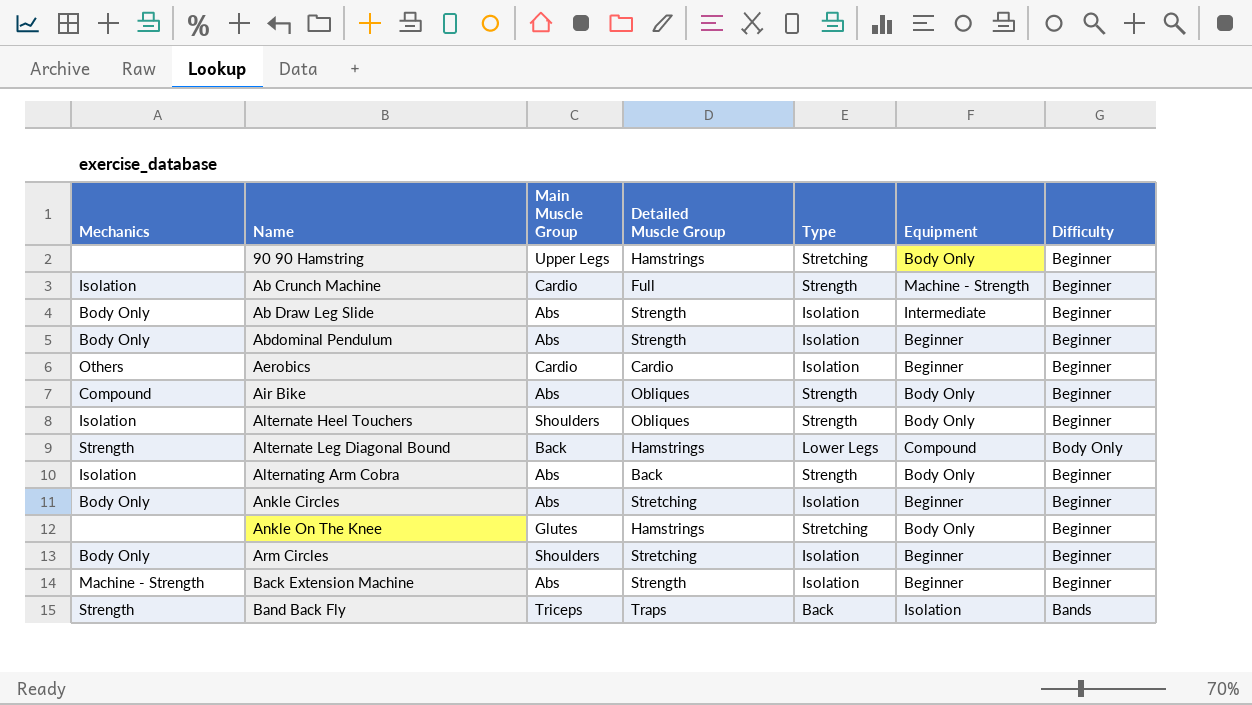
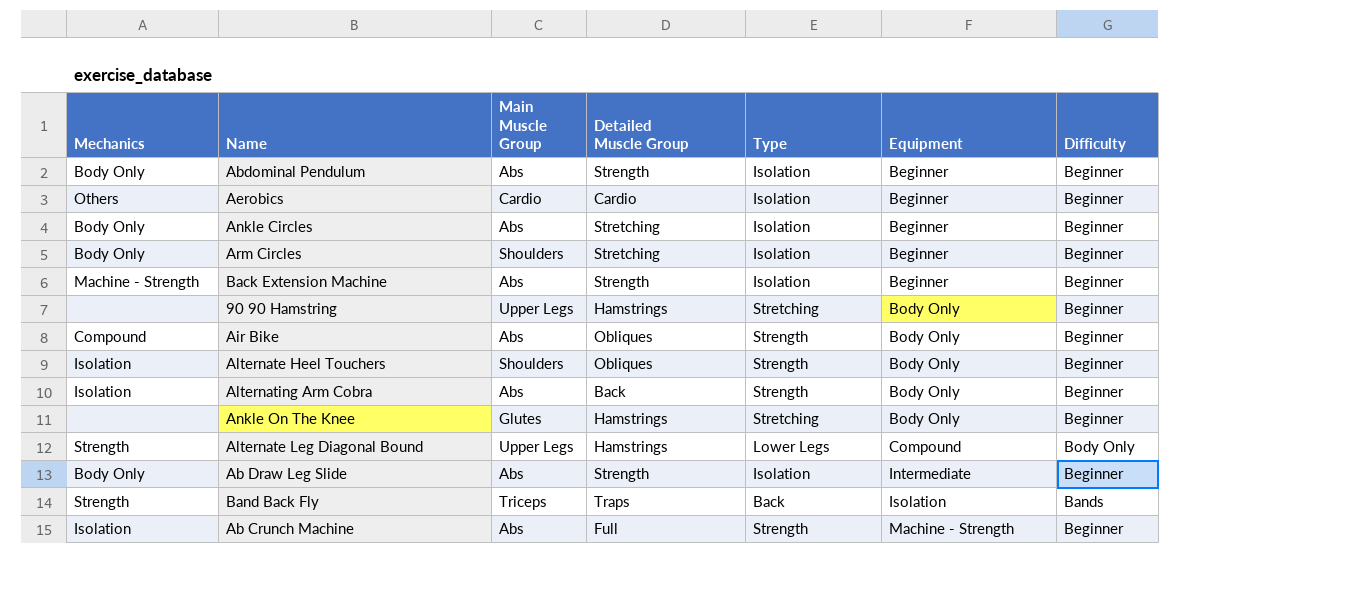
row order: Name ascending -> Equipment ascending
Alternate Leg Diagonal Bound | Main Muscle Group: Back -> Upper Legs
Ab Crunch Machine | Main Muscle Group: Cardio -> Abs

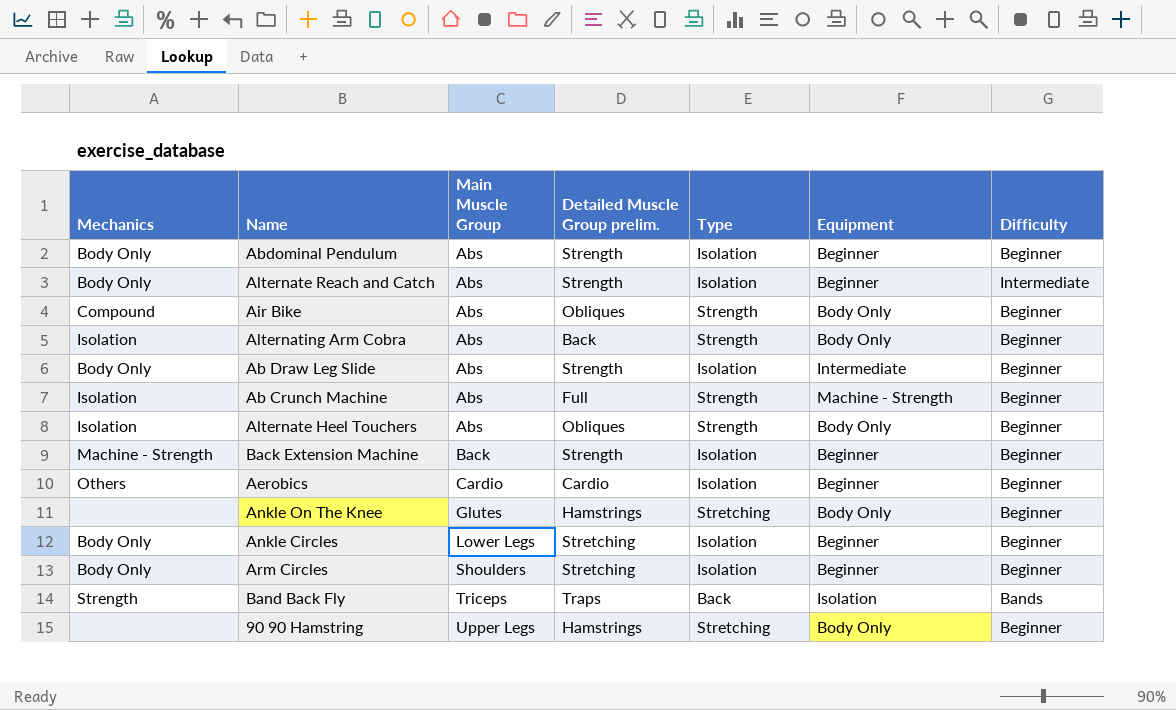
row order: Equipment ascending -> Main Muscle Group ascending
column name: Detailed Muscle Group -> Detailed Muscle Group prelim.
row Alternate Leg Diagonal Bound: Strength | Upper Legs | Hamstrings | Lower Legs | Compound | Body Only -> none
row Alternate Reach and Catch: none -> Body Only | Abs | Strength | Isolation | Beginner | Intermediate
Alternate Heel Touchers | Main Muscle Group: Shoulders -> Abs
Back Extension Machine | Main Muscle Group: Abs -> Back
Ankle Circles | Main Muscle Group: Abs -> Lower Legs

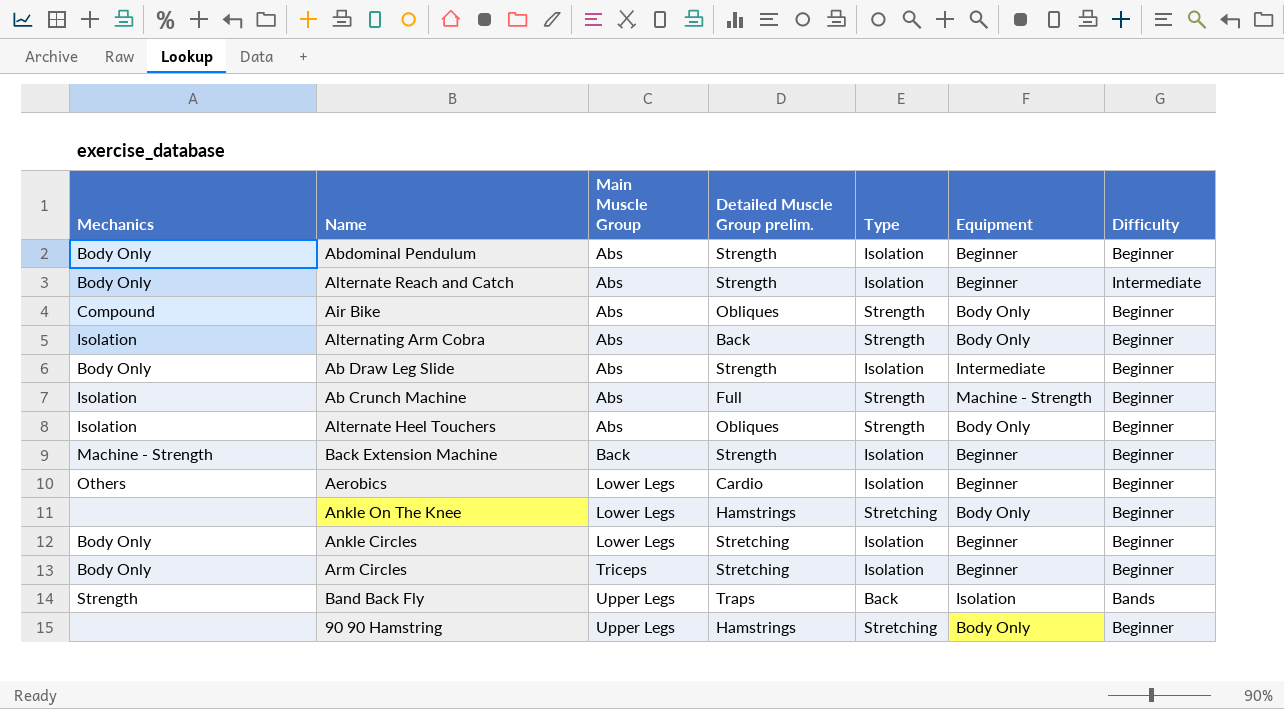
Aerobics | Main Muscle Group: Cardio -> Lower Legs
Ankle On The Knee | Main Muscle Group: Glutes -> Lower Legs
Arm Circles | Main Muscle Group: Shoulders -> Triceps
Band Back Fly | Main Muscle Group: Triceps -> Upper Legs

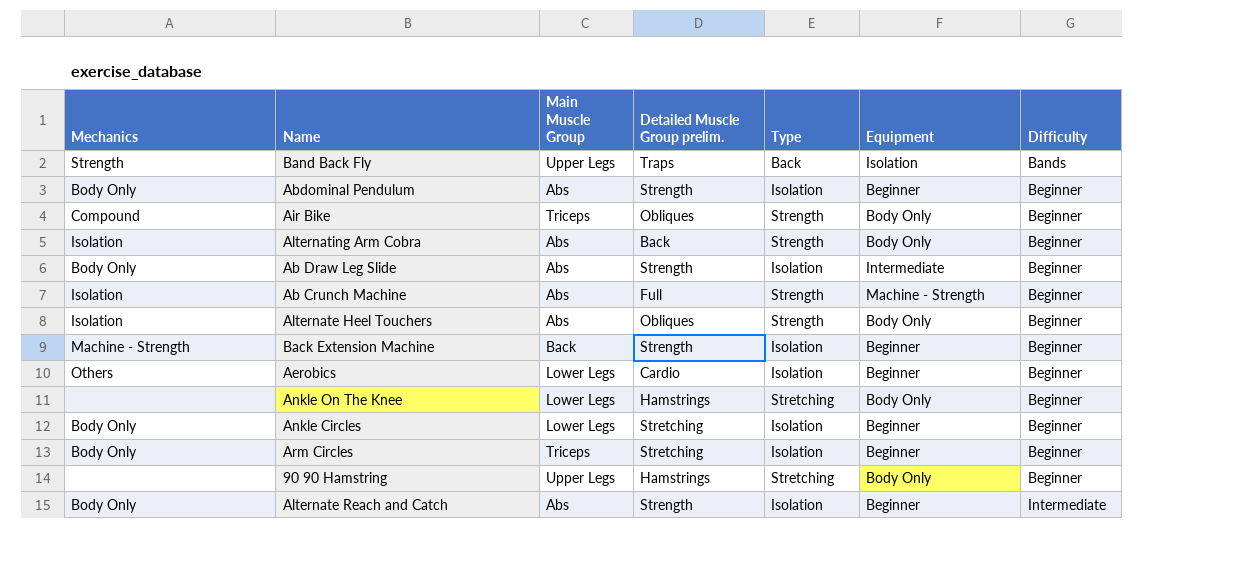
row order: Main Muscle Group ascending -> Difficulty ascending
Air Bike | Main Muscle Group: Abs -> Triceps

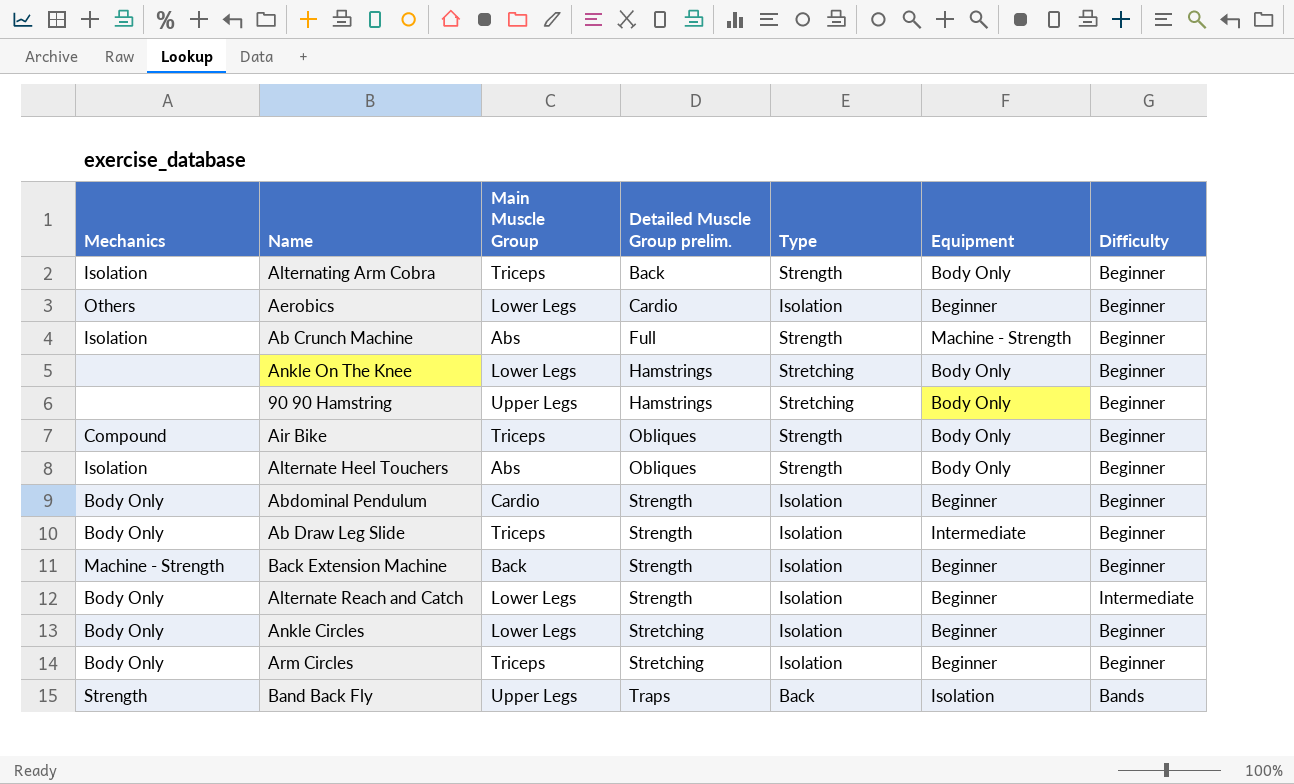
row order: Difficulty ascending -> Detailed Muscle Group prelim. ascending
Alternating Arm Cobra | Main Muscle Group: Abs -> Triceps
Abdominal Pendulum | Main Muscle Group: Abs -> Cardio
Ab Draw Leg Slide | Main Muscle Group: Abs -> Triceps
Alternate Reach and Catch | Main Muscle Group: Abs -> Lower Legs

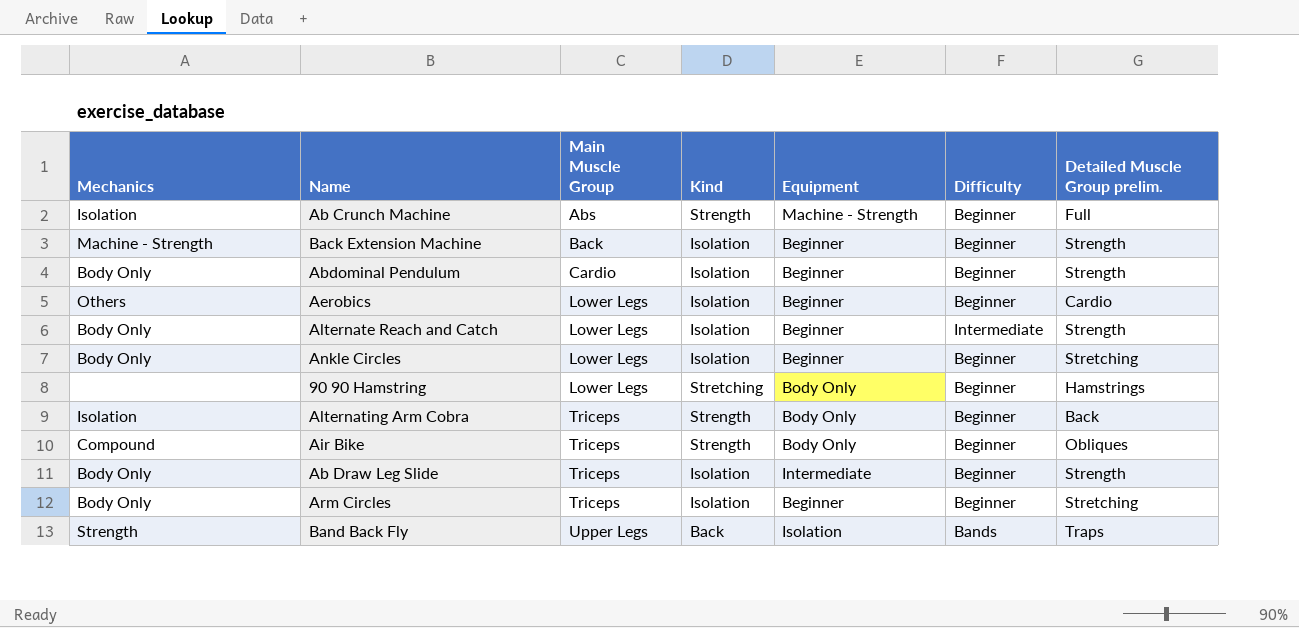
row order: Detailed Muscle Group prelim. ascending -> Main Muscle Group ascending
column name: Type -> Kind
column Detailed Muscle Group prelim. | position: 4 -> 7
row Ankle On The Knee: none | Lower Legs | Hamstrings | Stretching | Body Only | Beginner -> none
row Alternate Heel Touchers: Isolation | Abs | Obliques | Strength | Body Only | Beginner -> none
90 90 Hamstring | Main Muscle Group: Upper Legs -> Lower Legs

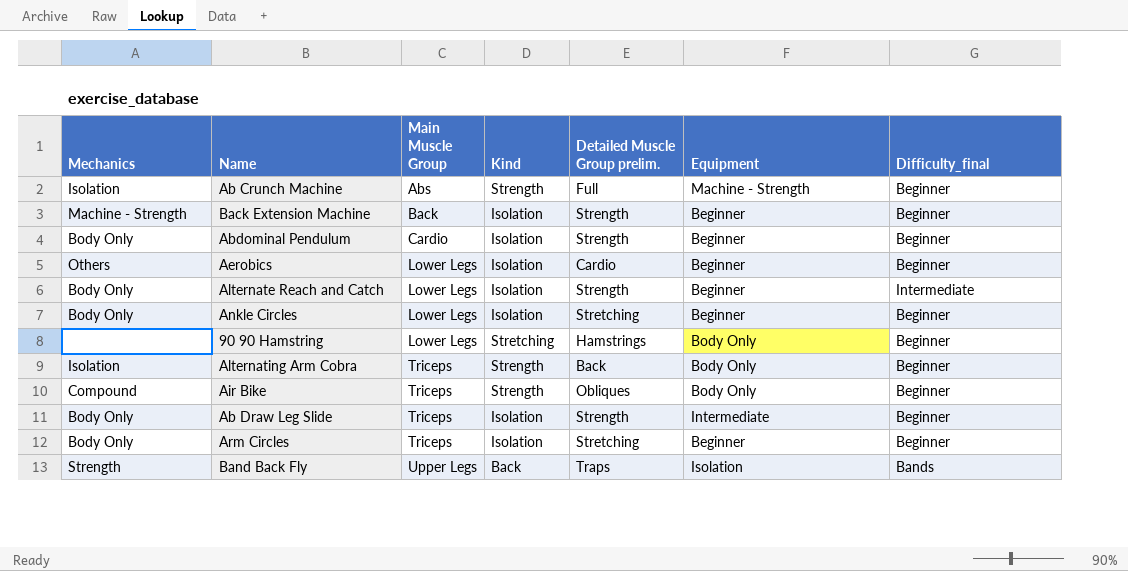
column Detailed Muscle Group prelim. | position: 7 -> 5
column name: Difficulty -> Difficulty_final

